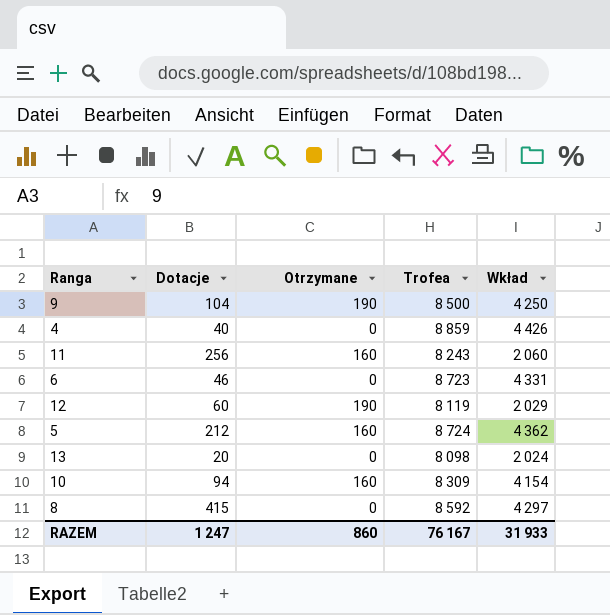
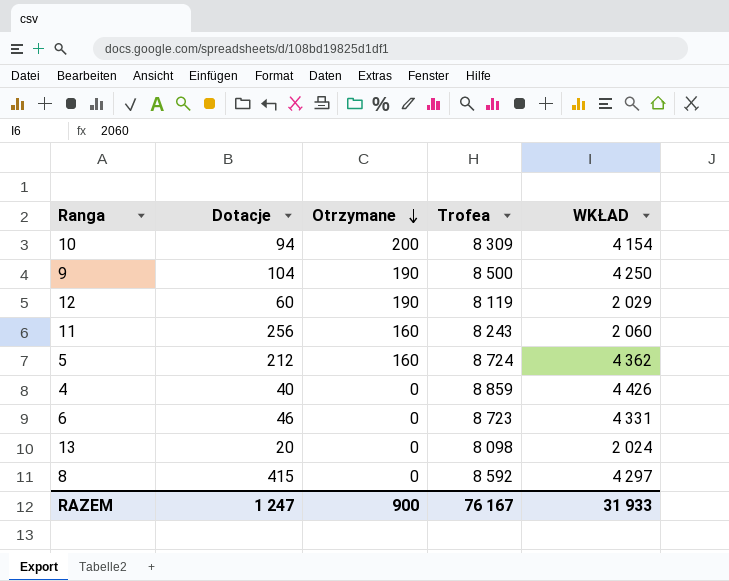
row order: none -> Otrzymane descending
column name: Wkład -> WKŁAD
10 | Otrzymane: 160 -> 200
RAZEM | Otrzymane: 860 -> 900

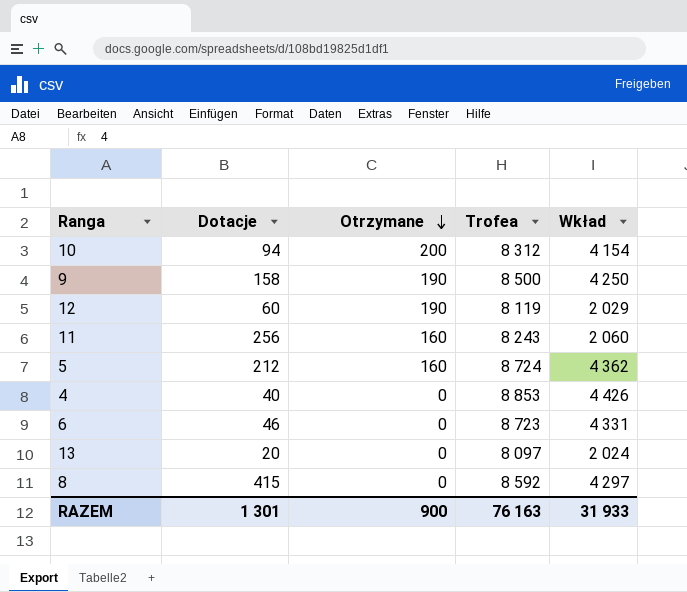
column name: WKŁAD -> Wkład
10 | Trofea: 8 309 -> 8 312
9 | Dotacje: 104 -> 158
4 | Trofea: 8 859 -> 8 853
13 | Trofea: 8 098 -> 8 097
RAZEM | Dotacje: 1 247 -> 1 301
RAZEM | Trofea: 76 167 -> 76 163

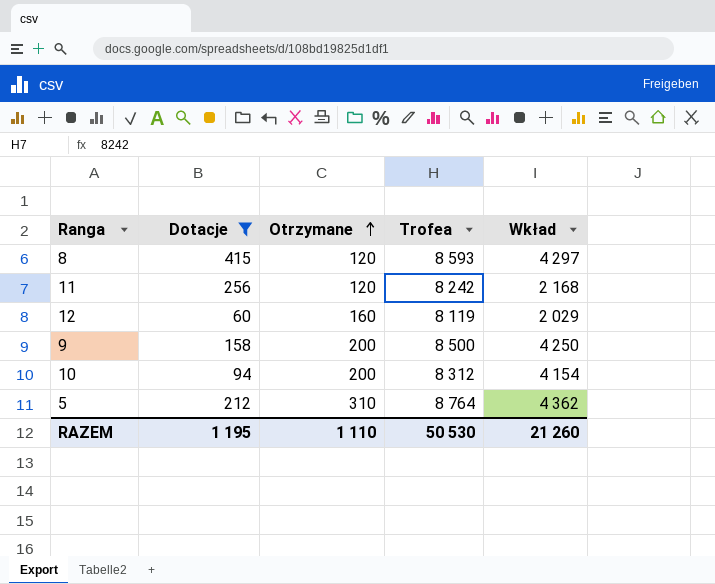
filter: none -> Dotacje >= 60
row order: Otrzymane descending -> Otrzymane ascending
8 | Otrzymane: 0 -> 120
8 | Trofea: 8 592 -> 8 593
11 | Otrzymane: 160 -> 120
11 | Trofea: 8 243 -> 8 242
11 | Wkład: 2 060 -> 2 168
12 | Otrzymane: 190 -> 160
9 | Otrzymane: 190 -> 200
5 | Otrzymane: 160 -> 310
5 | Trofea: 8 724 -> 8 764
RAZEM | Dotacje: 1 301 -> 1 195
RAZEM | Otrzymane: 900 -> 1 110
RAZEM | Trofea: 76 163 -> 50 530
RAZEM | Wkład: 31 933 -> 21 260

